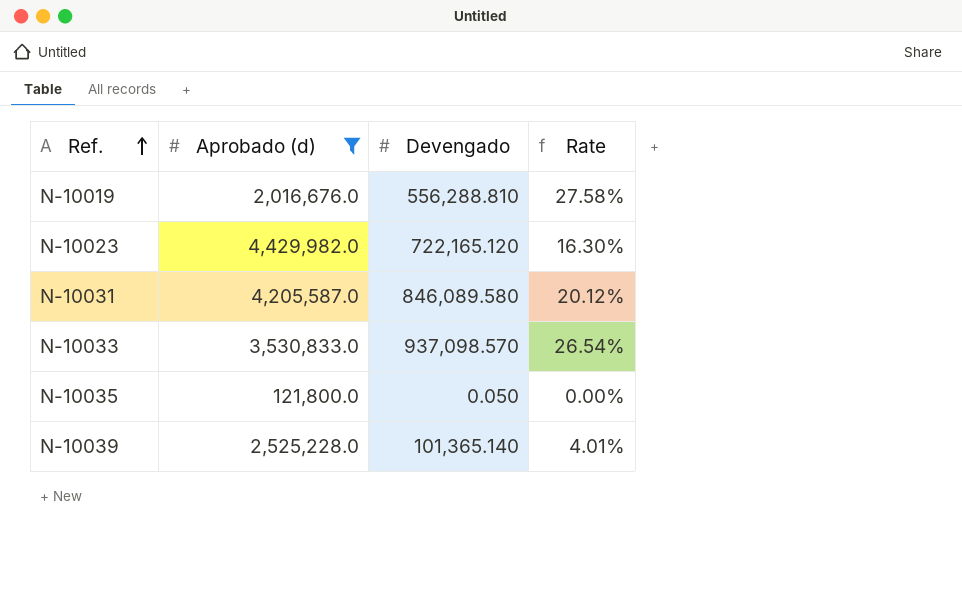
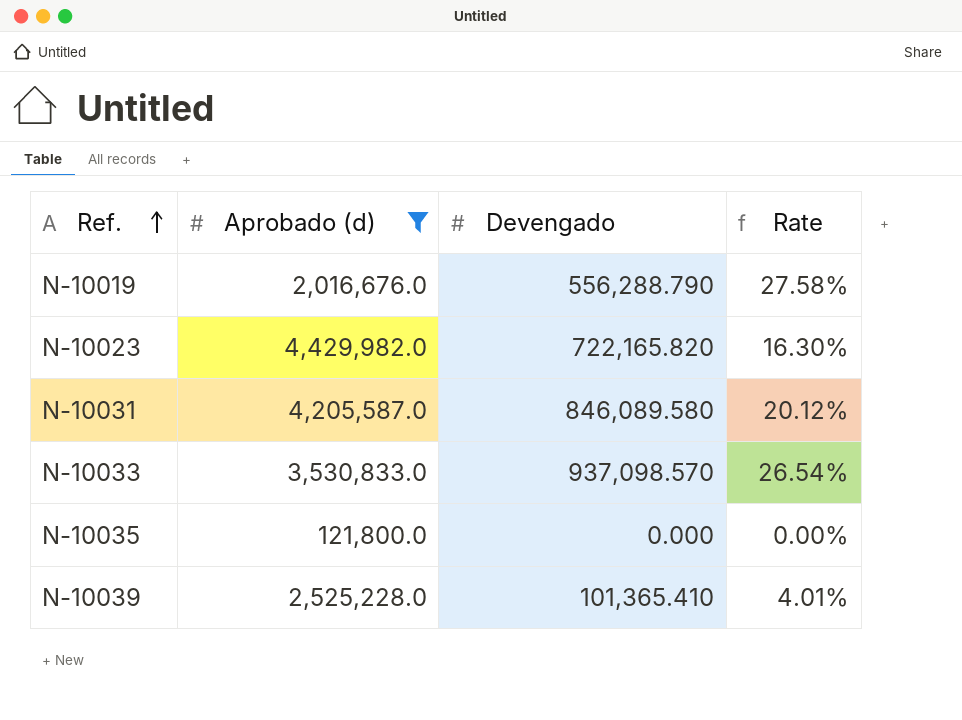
N-10019 | Devengado: 556,288.810 -> 556,288.790
N-10023 | Devengado: 722,165.120 -> 722,165.820
N-10035 | Devengado: 0.050 -> 0.000
N-10039 | Devengado: 101,365.140 -> 101,365.410

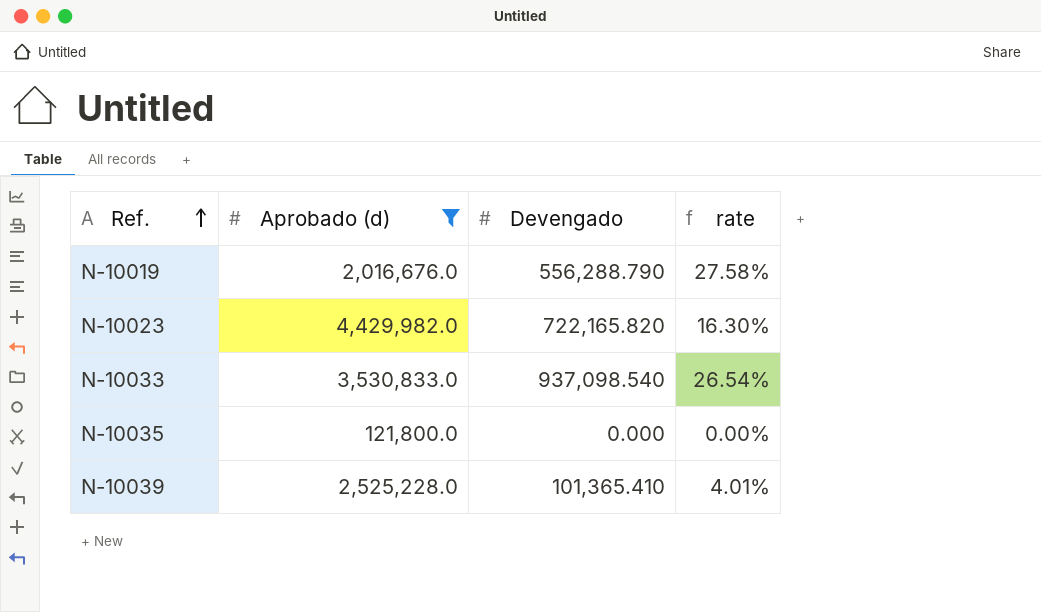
column name: Rate -> rate
row N-10031: 4,205,587.0 | 846,089.580 | 20.12% -> none
N-10033 | Devengado: 937,098.570 -> 937,098.540

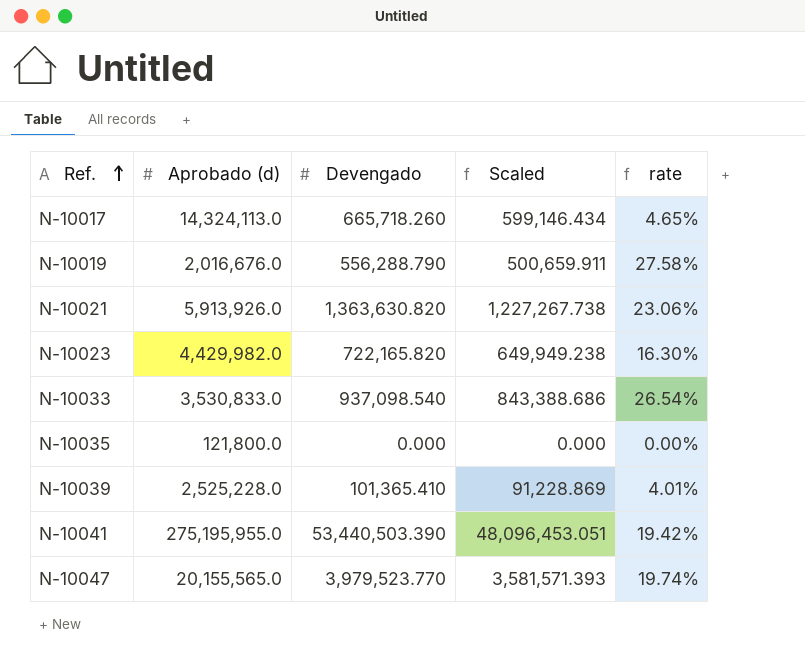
filter: Aprobado (d) <= 4,429,982.0 -> none
column Scaled | formula: none -> [Devengado] * 0.9

